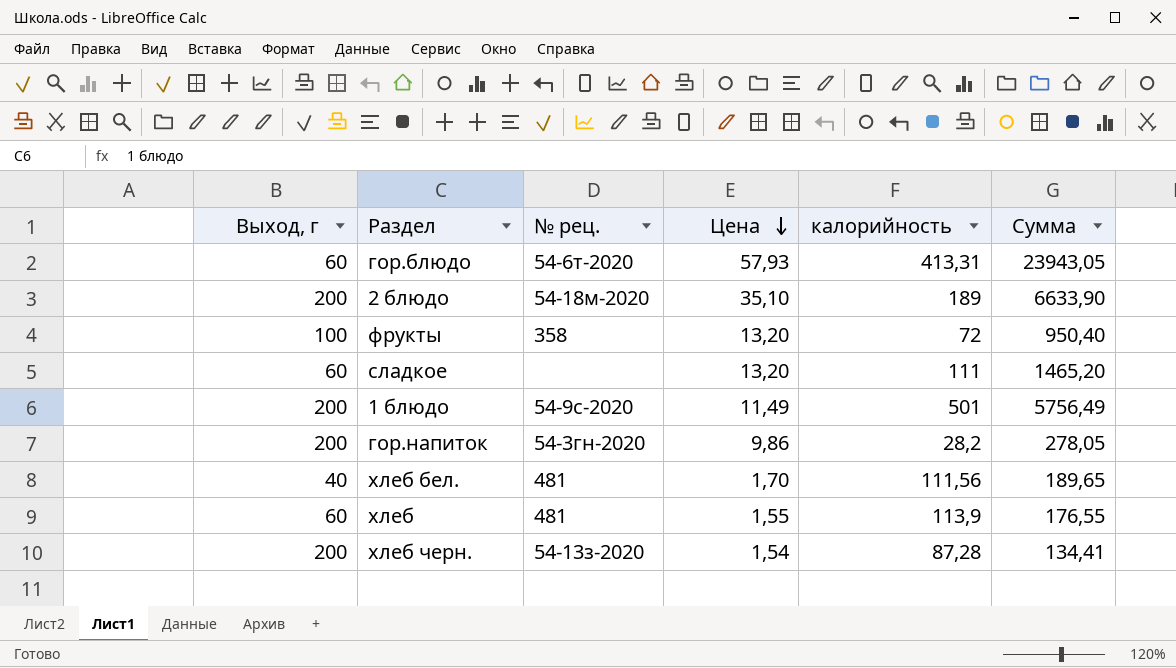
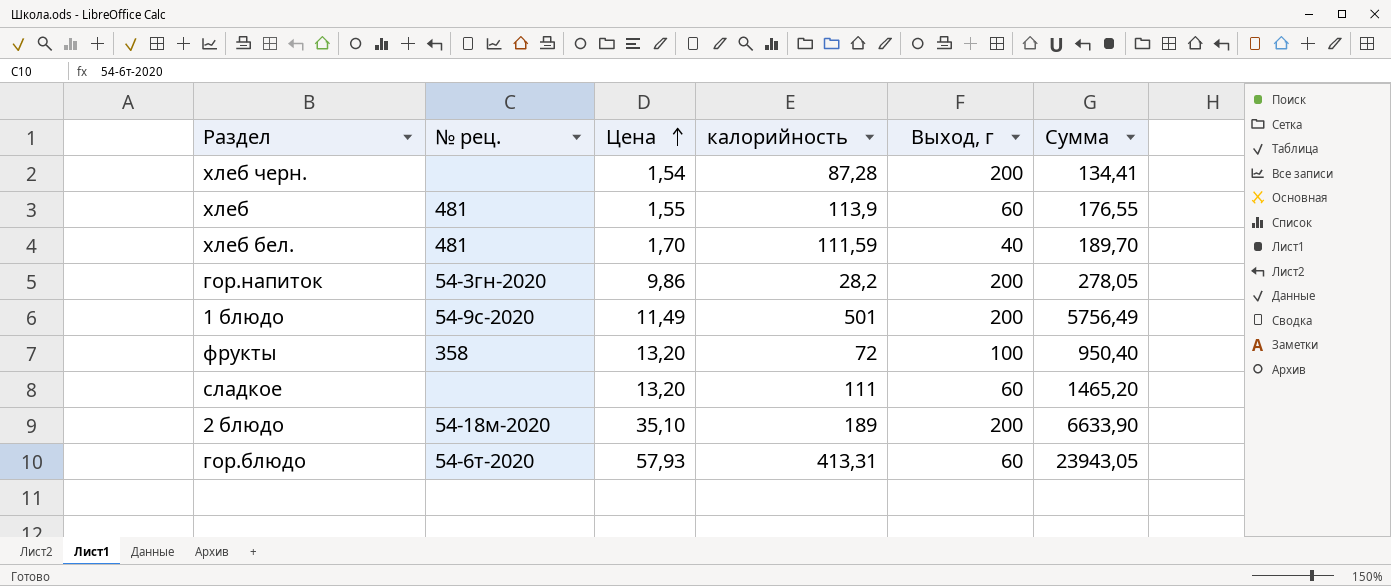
row order: Цена descending -> Цена ascending
column Выход, г | position: 1 -> 5
хлеб черн. | № рец.: 54-13з-2020 -> none
хлеб бел. | калорийность: 111,56 -> 111,59
хлеб бел. | Сумма: 189,65 -> 189,70

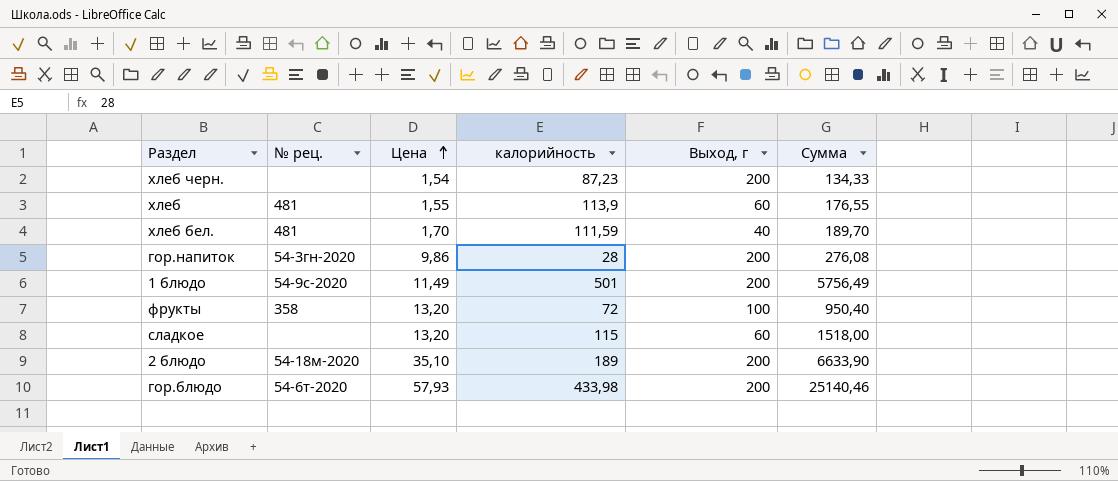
хлеб черн. | калорийность: 87,28 -> 87,23
хлеб черн. | Сумма: 134,41 -> 134,33
гор.напиток | калорийность: 28,2 -> 28
гор.напиток | Сумма: 278,05 -> 276,08
сладкое | калорийность: 111 -> 115
сладкое | Сумма: 1465,20 -> 1518,00
гор.блюдо | калорийность: 413,31 -> 433,98
гор.блюдо | Выход, г: 60 -> 200
гор.блюдо | Сумма: 23943,05 -> 25140,46

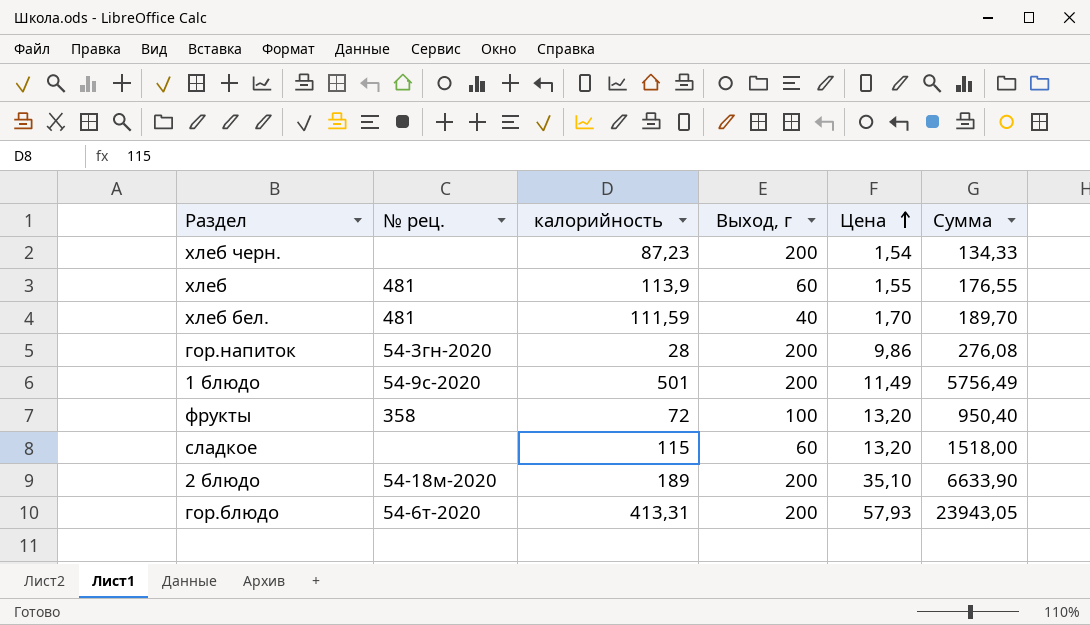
column Цена | position: 3 -> 5
гор.блюдо | калорийность: 433,98 -> 413,31
гор.блюдо | Сумма: 25140,46 -> 23943,05

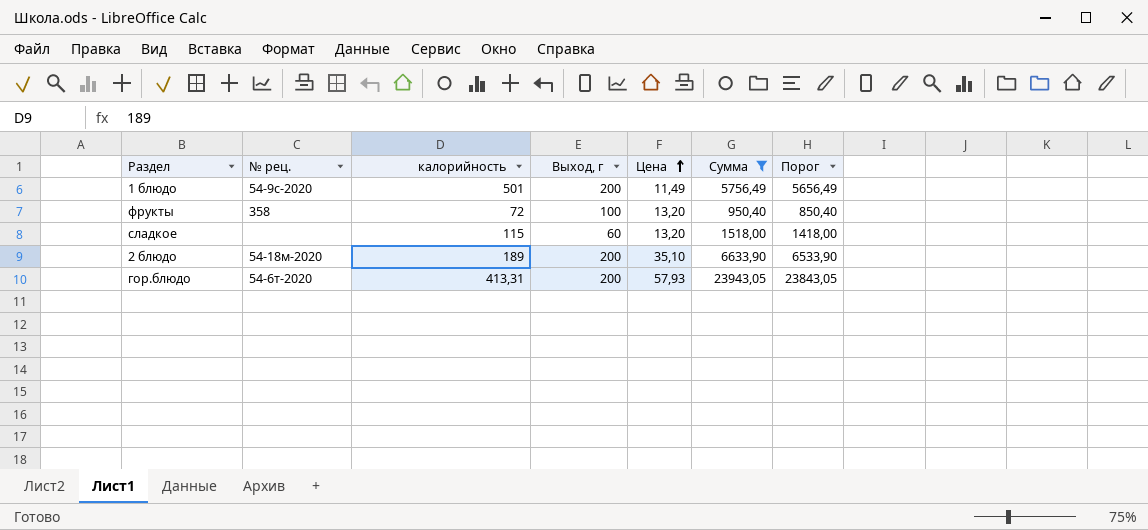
filter: none -> Сумма >= 950,40
column Порог | formula: none -> [Сумма] - 100

